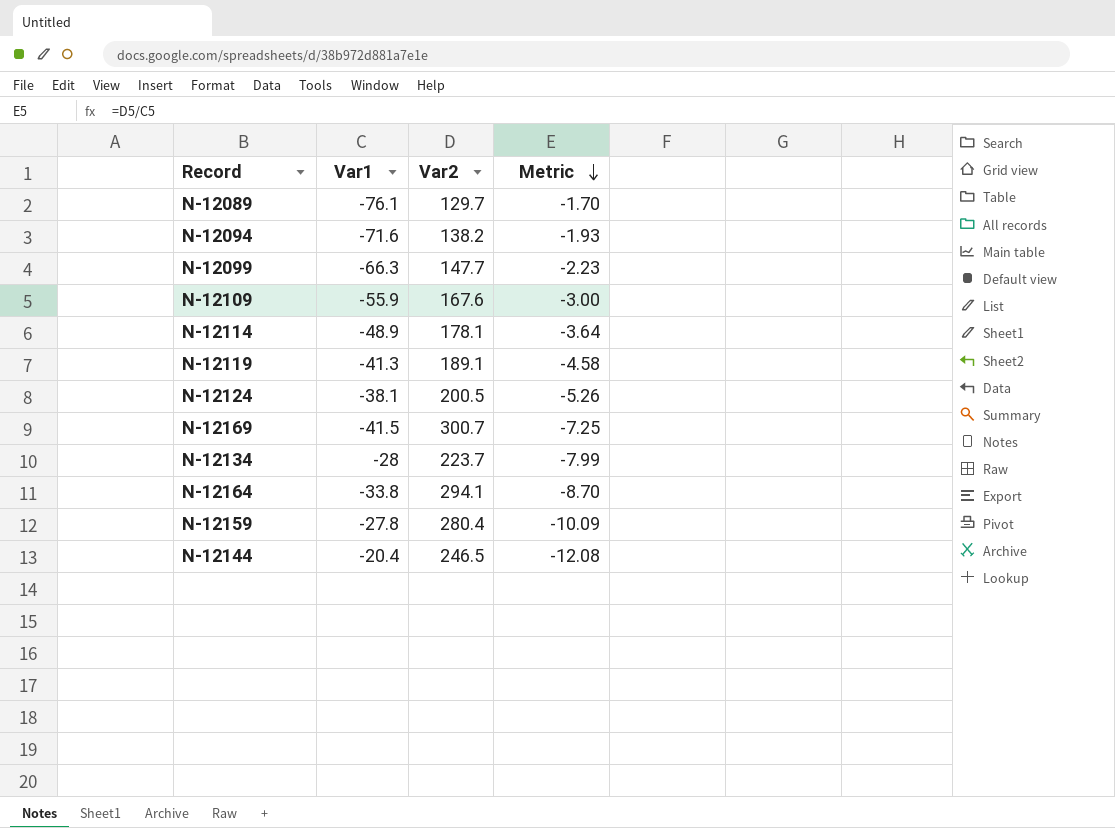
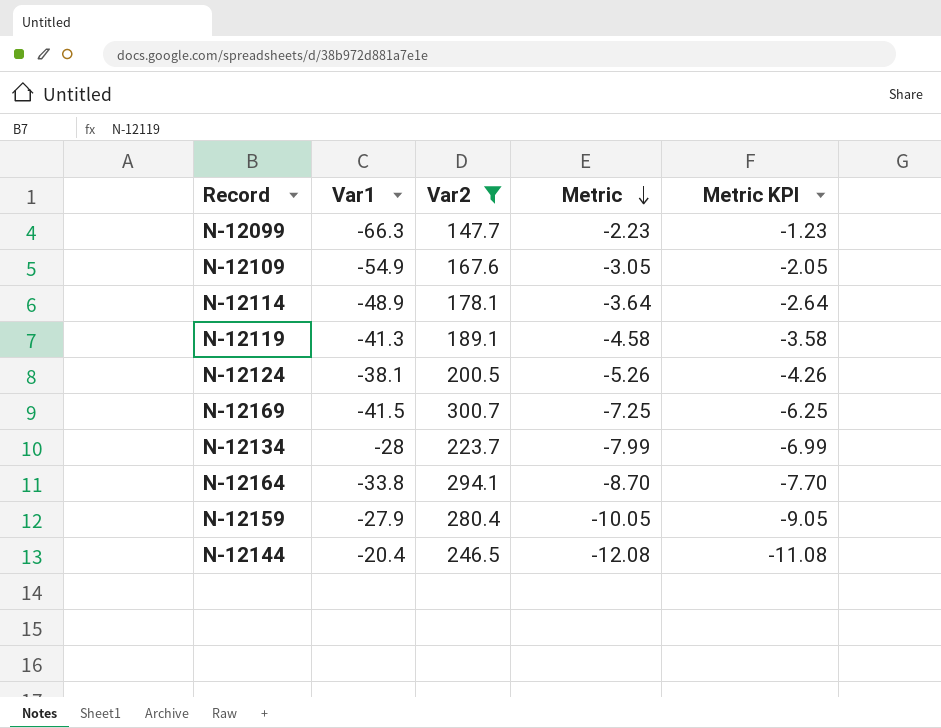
filter: none -> Var2 >= 147.7
column Metric KPI | formula: none -> [Metric] + 1
N-12109 | Var1: -55.9 -> -54.9
N-12109 | Metric: -3.00 -> -3.05
N-12159 | Var1: -27.8 -> -27.9
N-12159 | Metric: -10.09 -> -10.05

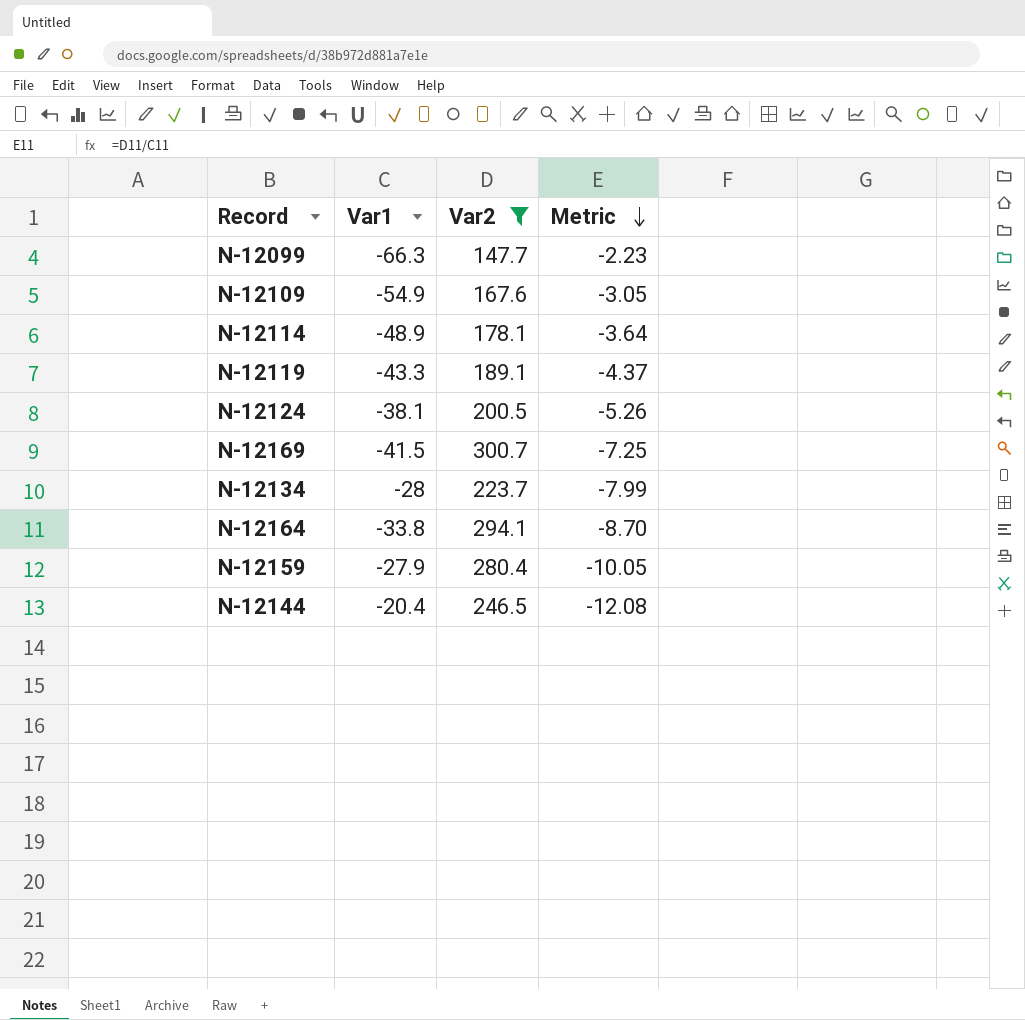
column Metric KPI | formula: [Metric] + 1 -> none
N-12119 | Var1: -41.3 -> -43.3
N-12119 | Metric: -4.58 -> -4.37

